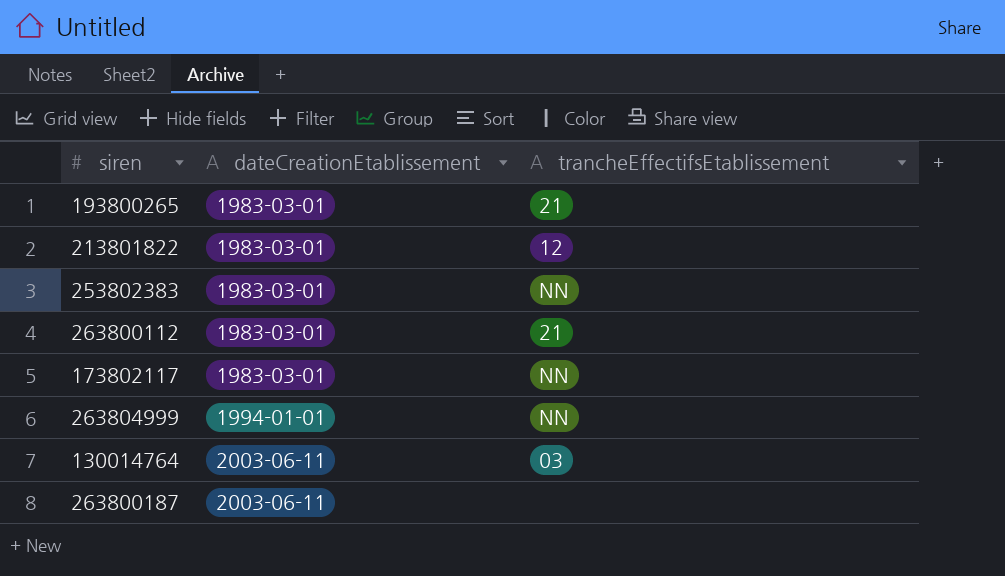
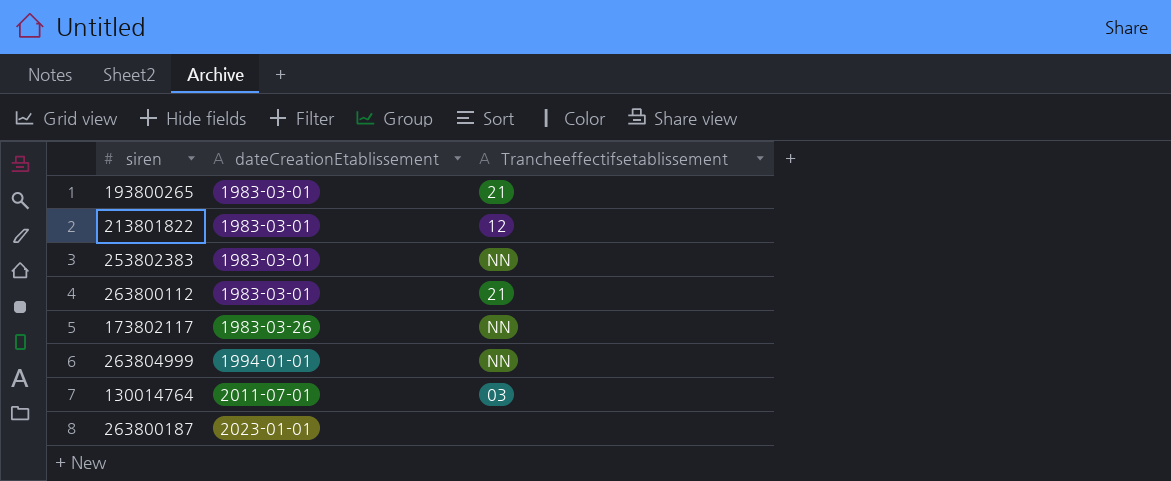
column name: trancheEffectifsEtablissement -> Trancheeffectifsetablissement
173802117 | dateCreationEtablissement: 1983-03-01 -> 1983-03-26
130014764 | dateCreationEtablissement: 2003-06-11 -> 2011-07-01
263800187 | dateCreationEtablissement: 2003-06-11 -> 2023-01-01

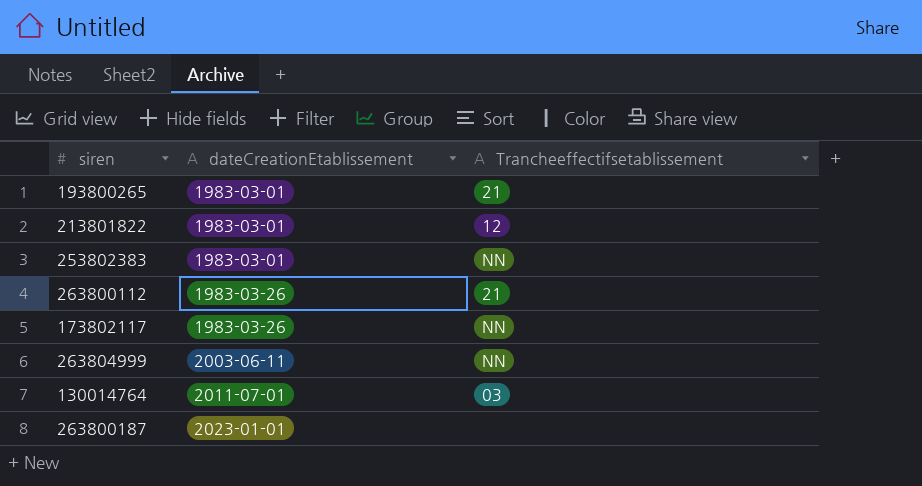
263800112 | dateCreationEtablissement: 1983-03-01 -> 1983-03-26
263804999 | dateCreationEtablissement: 1994-01-01 -> 2003-06-11

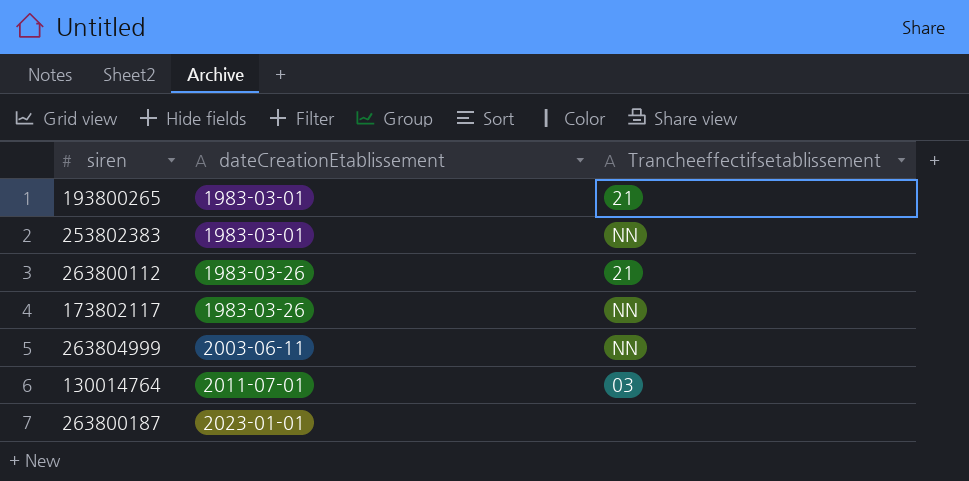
row 213801822: 1983-03-01 | 12 -> none

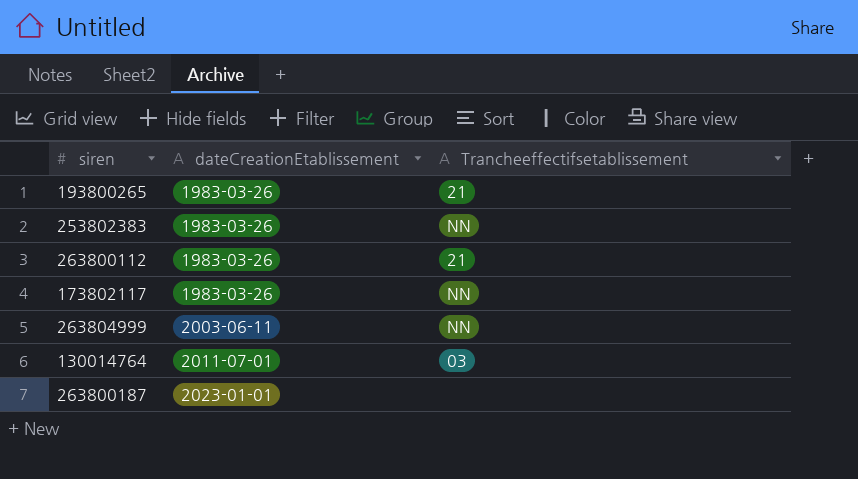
193800265 | dateCreationEtablissement: 1983-03-01 -> 1983-03-26
253802383 | dateCreationEtablissement: 1983-03-01 -> 1983-03-26

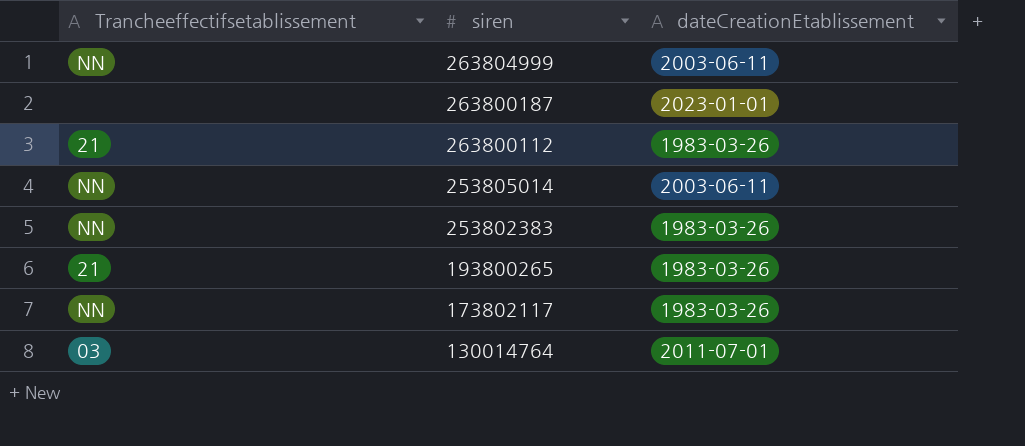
row order: dateCreationEtablissement ascending -> siren descending
column Trancheeffectifsetablissement | position: 3 -> 1
row 253805014: none -> NN | 2003-06-11

